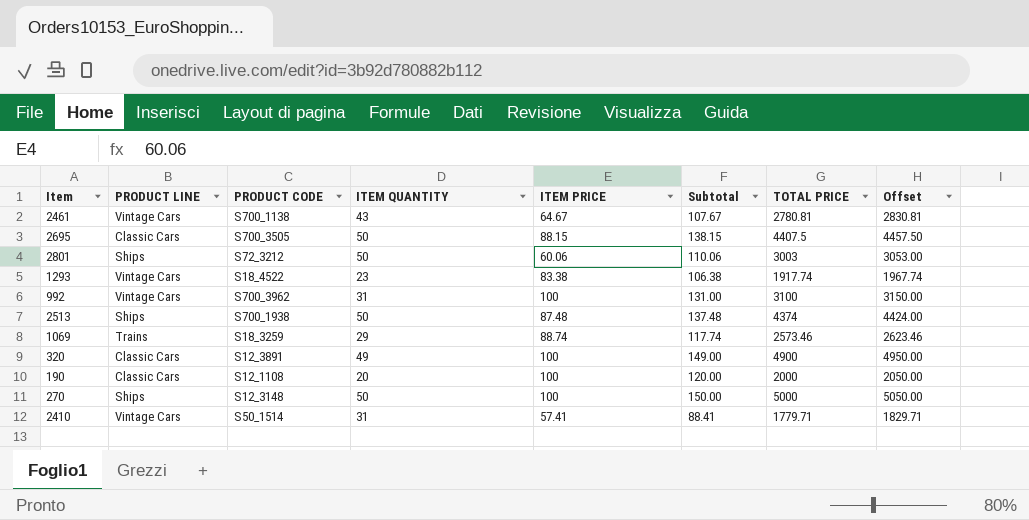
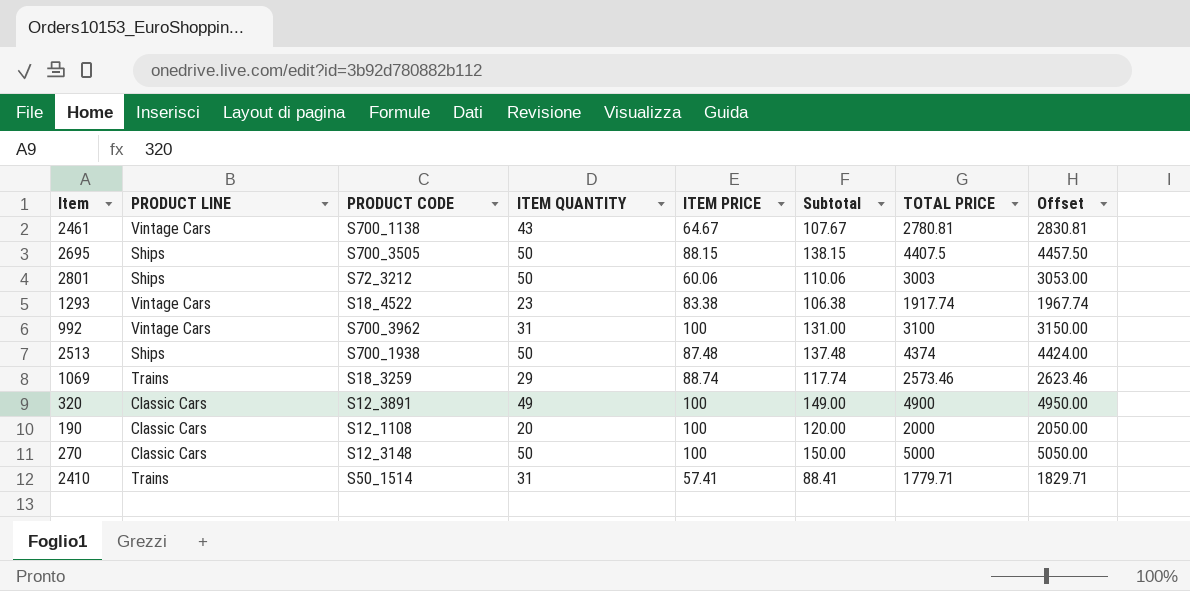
2695 | PRODUCT LINE: Classic Cars -> Ships
270 | PRODUCT LINE: Ships -> Classic Cars
2410 | PRODUCT LINE: Vintage Cars -> Trains

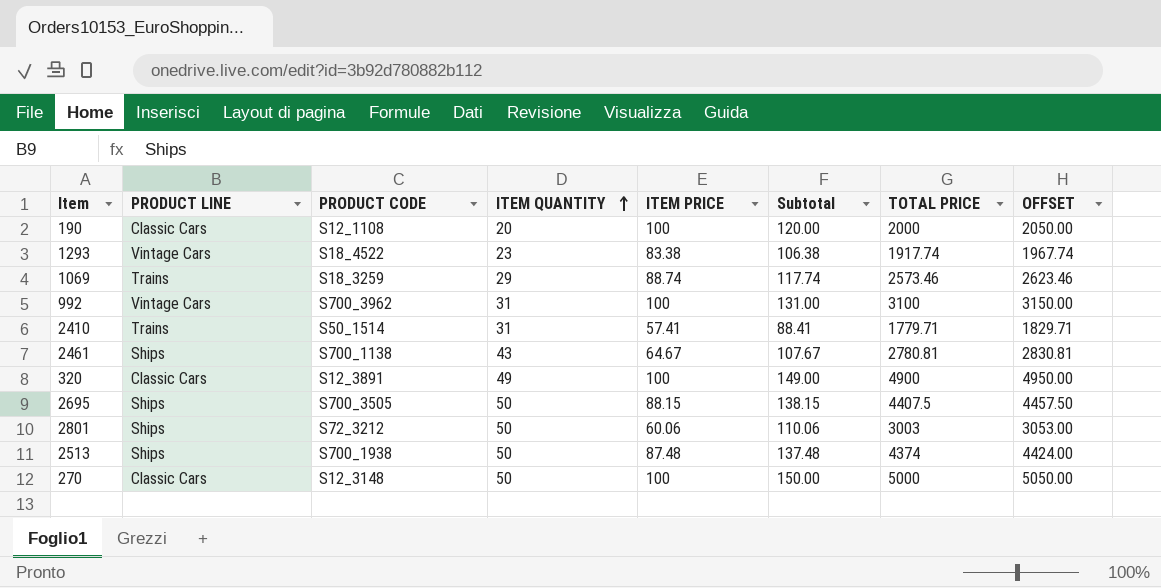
row order: none -> ITEM QUANTITY ascending
column name: Offset -> OFFSET
2461 | PRODUCT LINE: Vintage Cars -> Ships

